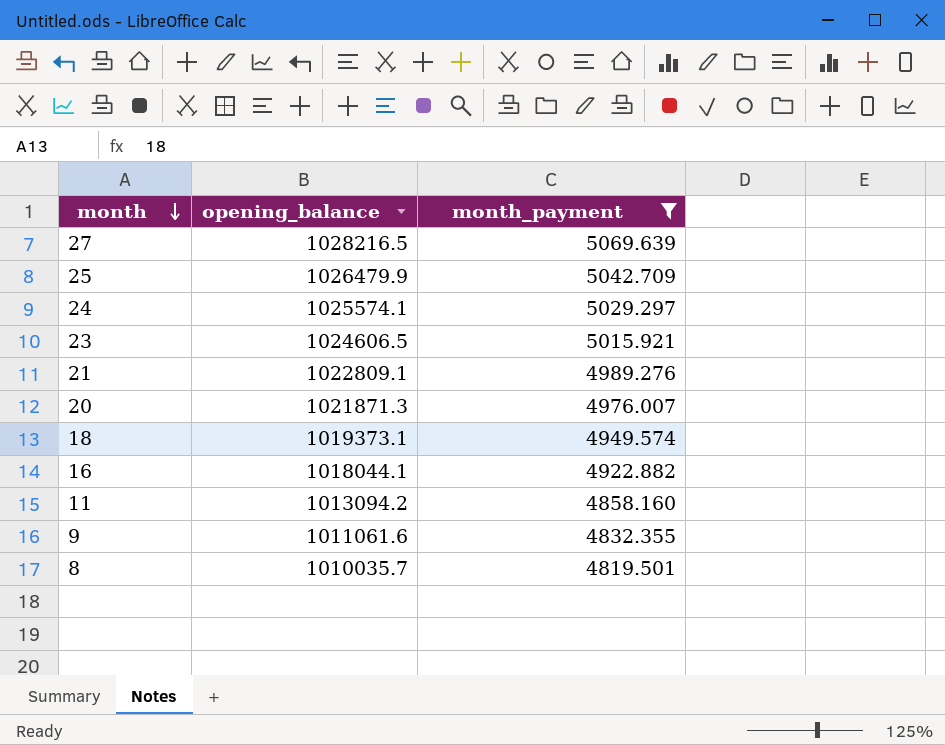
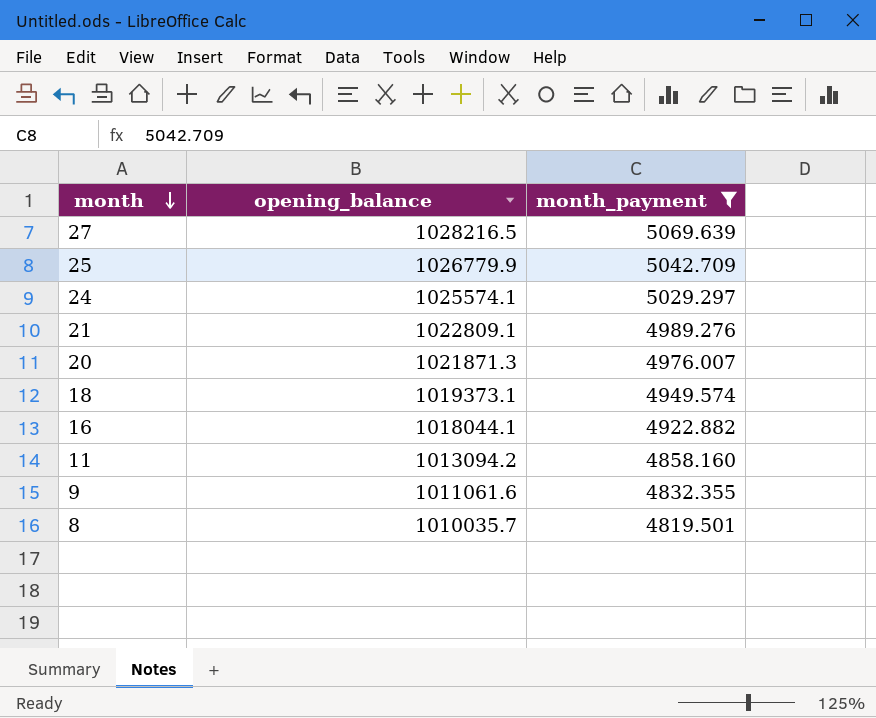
row 23: 1024606.5 | 5015.921 -> none
25 | opening_balance: 1026479.9 -> 1026779.9

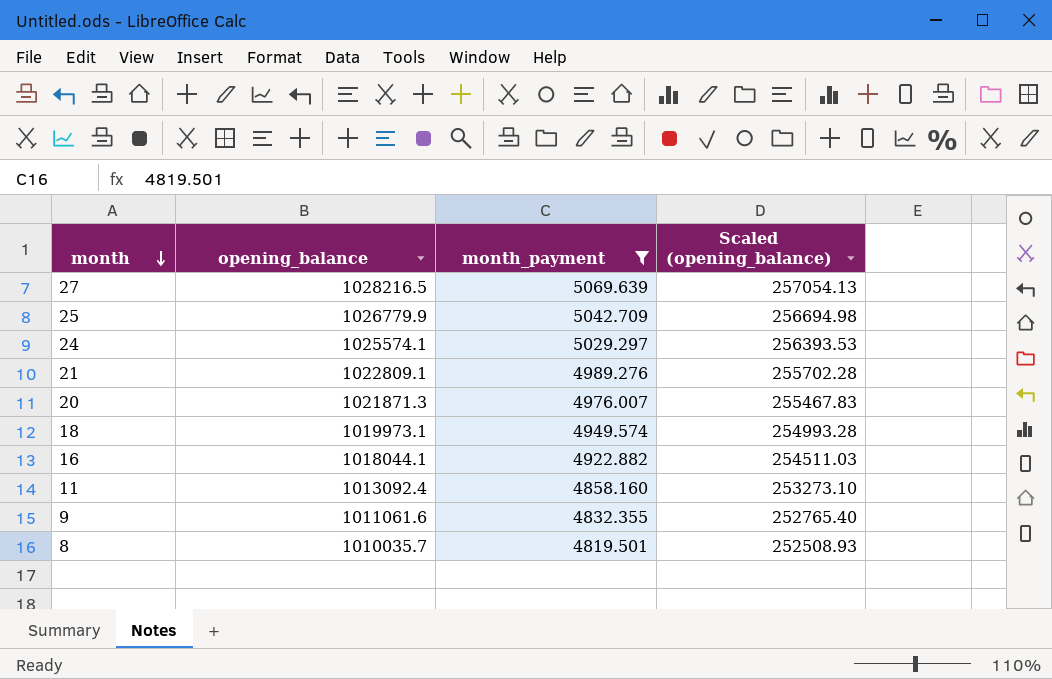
column Scaled (opening_balance) | formula: none -> [opening_balance] * 0.25
18 | opening_balance: 1019373.1 -> 1019973.1
11 | opening_balance: 1013094.2 -> 1013092.4

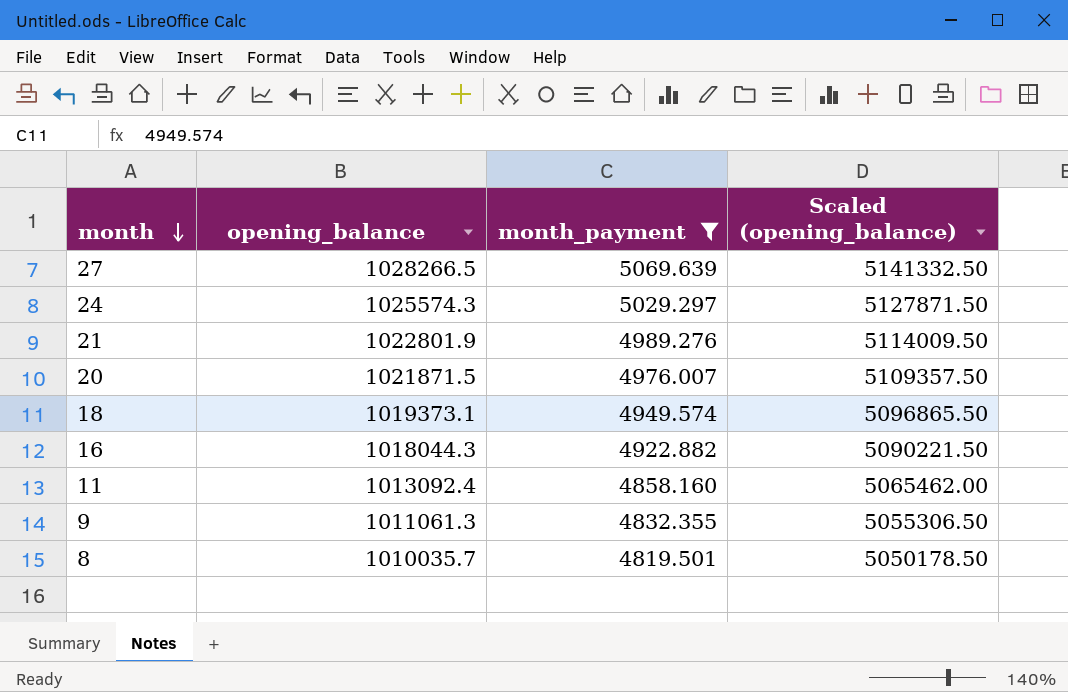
column Scaled (opening_balance) | formula: [opening_balance] * 0.25 -> [opening_balance] * 5
row 25: 1026779.9 | 5042.709 | 256694.98 -> none
27 | opening_balance: 1028216.5 -> 1028266.5
24 | opening_balance: 1025574.1 -> 1025574.3
21 | opening_balance: 1022809.1 -> 1022801.9
20 | opening_balance: 1021871.3 -> 1021871.5
18 | opening_balance: 1019973.1 -> 1019373.1
16 | opening_balance: 1018044.1 -> 1018044.3
9 | opening_balance: 1011061.6 -> 1011061.3

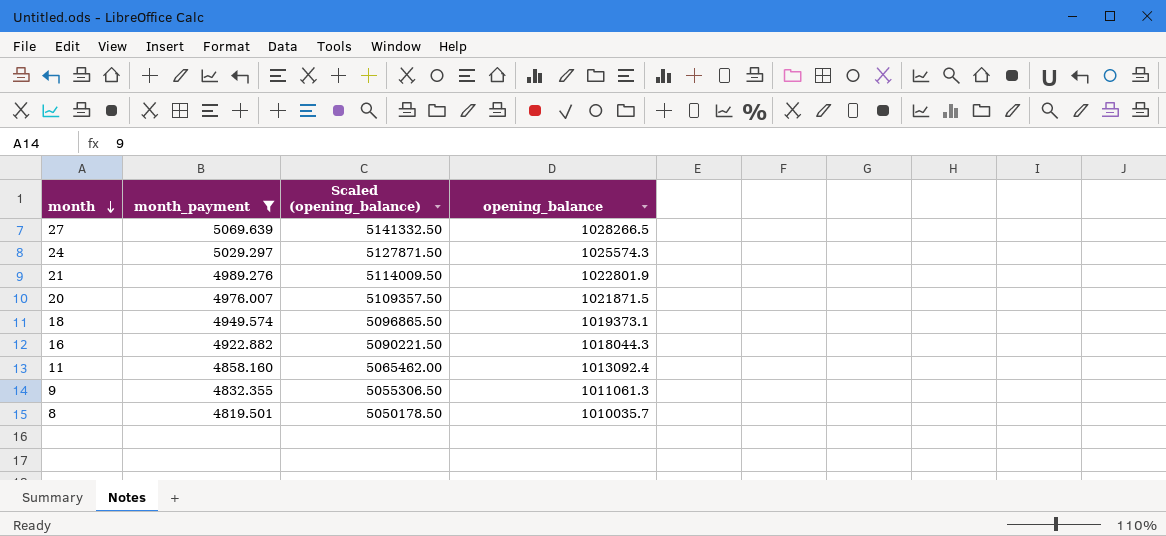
column opening_balance | position: 2 -> 4

